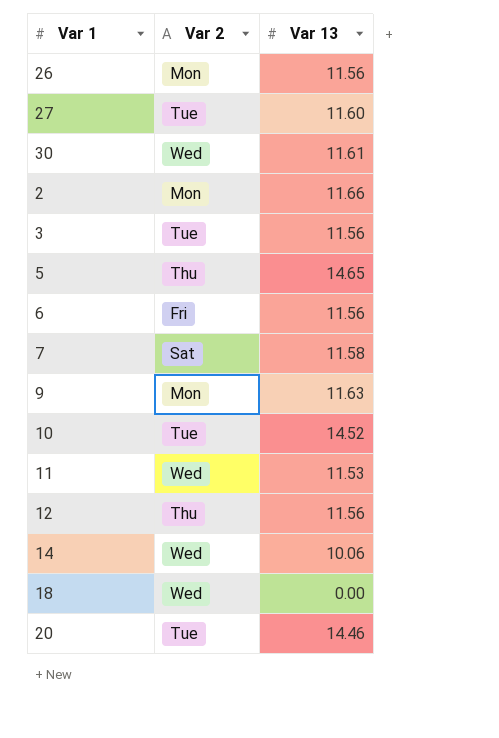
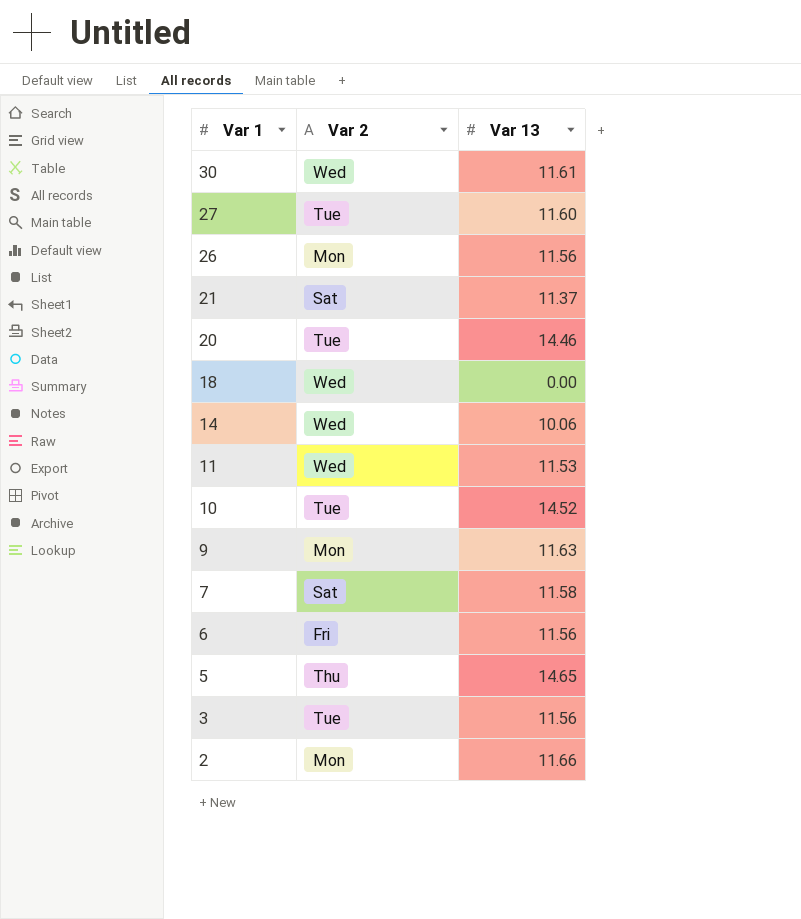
row order: none -> Var 1 descending
row 12: Thu | 11.56 -> none
row 21: none -> Sat | 11.37

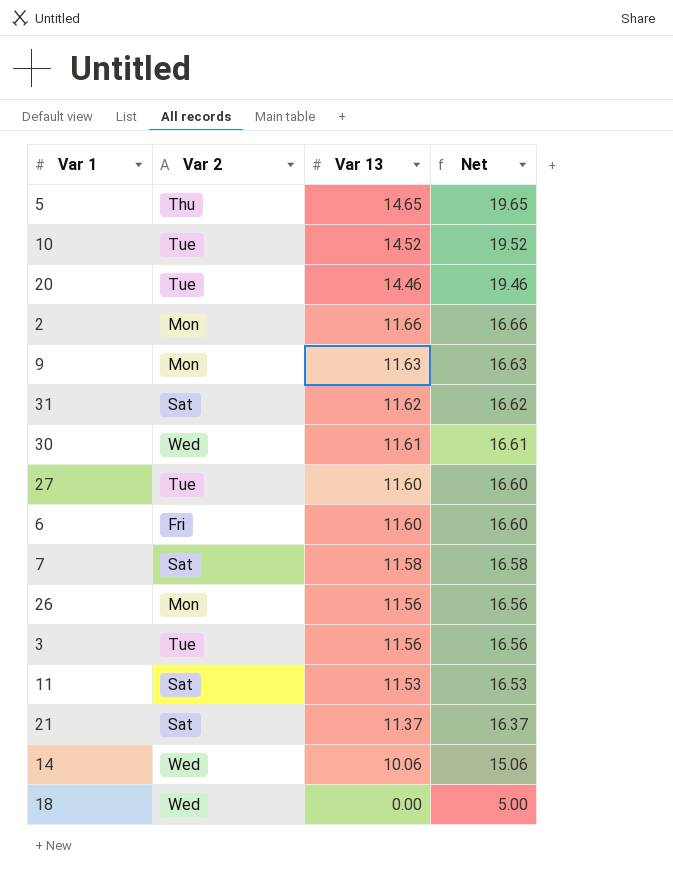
row order: Var 1 descending -> Var 13 descending
column Net | formula: none -> [Var 13] + 5
row 31: none -> Sat | 11.62 | 16.62
6 | Var 13: 11.56 -> 11.60
11 | Var 2: Wed -> Sat

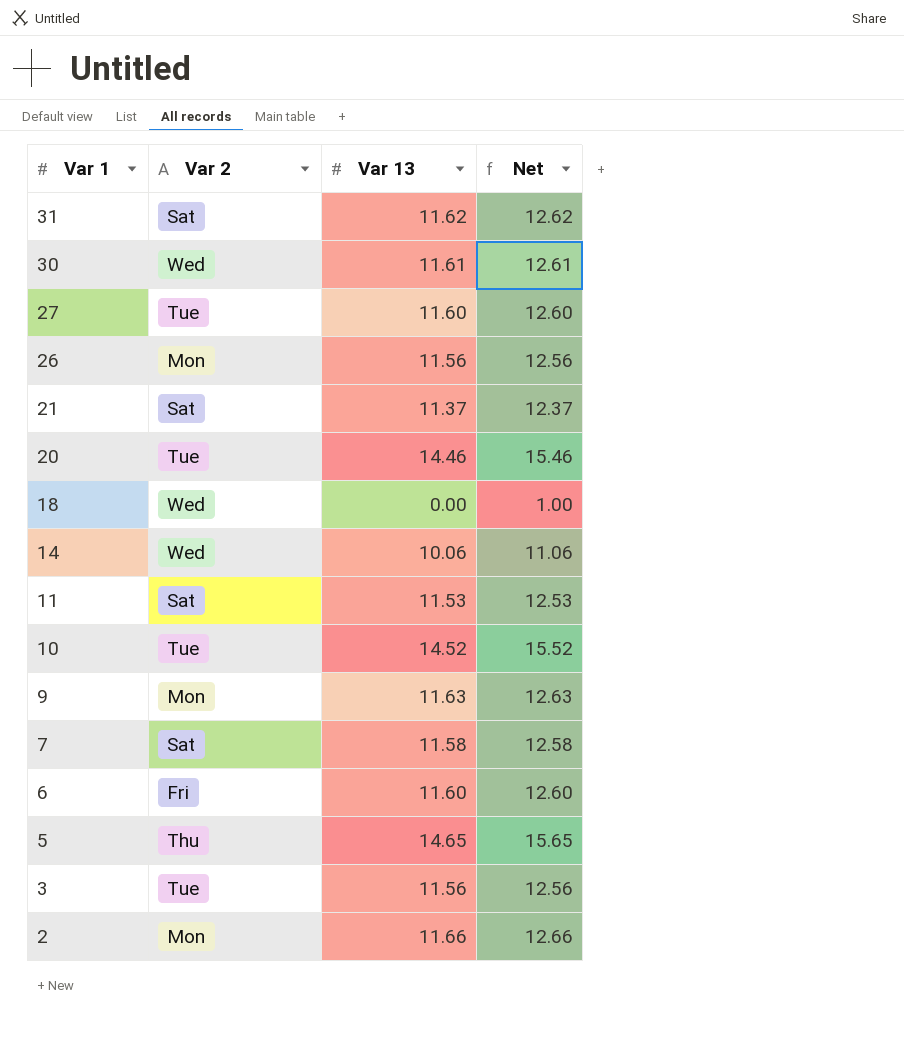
row order: Var 13 descending -> Var 1 descending
column Net | formula: [Var 13] + 5 -> [Var 13] + 1

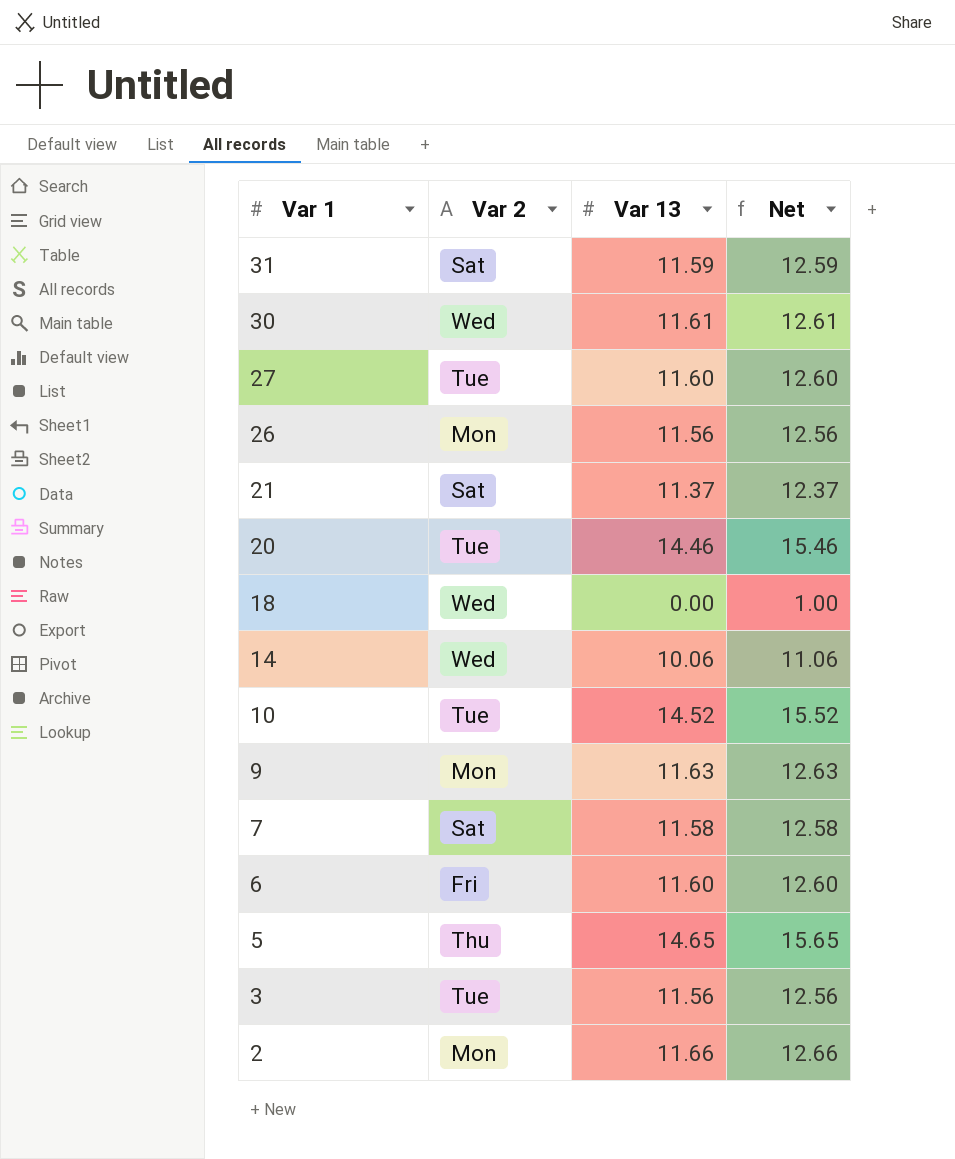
row 11: Sat | 11.53 | 12.53 -> none
31 | Var 13: 11.62 -> 11.59
31 | Net: 12.62 -> 12.59

